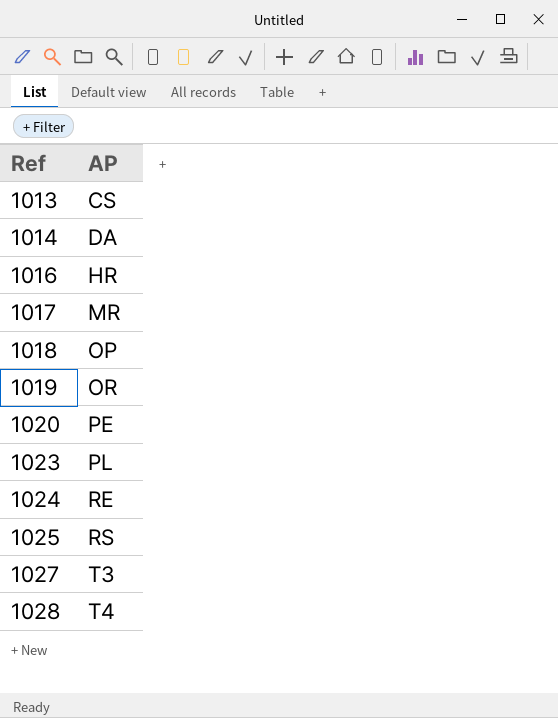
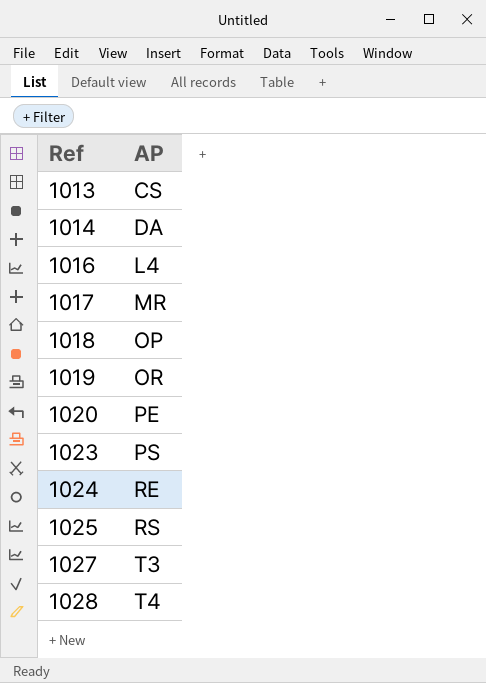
1016 | AP: HR -> L4
1023 | AP: PL -> PS

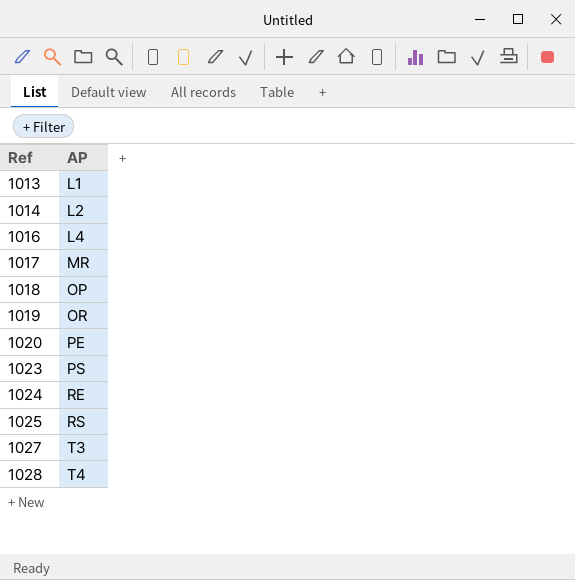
1013 | AP: CS -> L1
1014 | AP: DA -> L2

